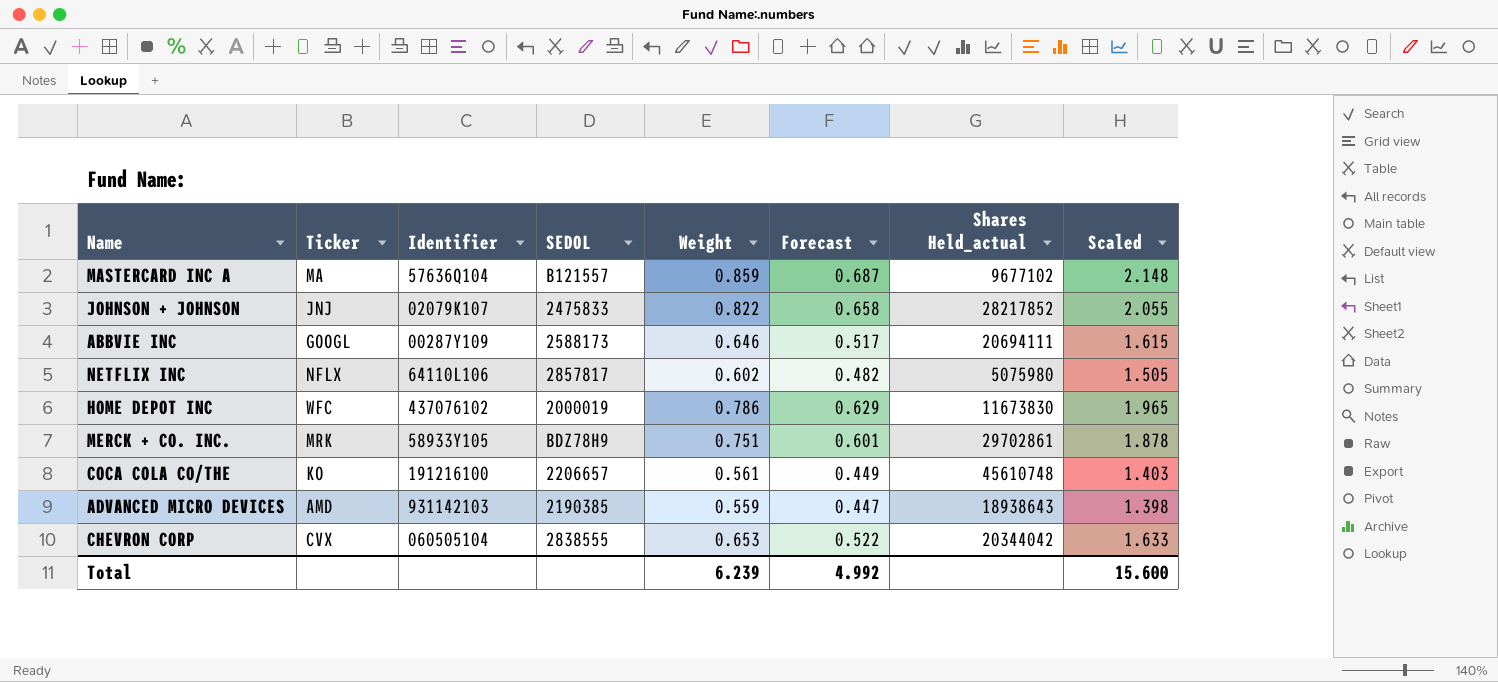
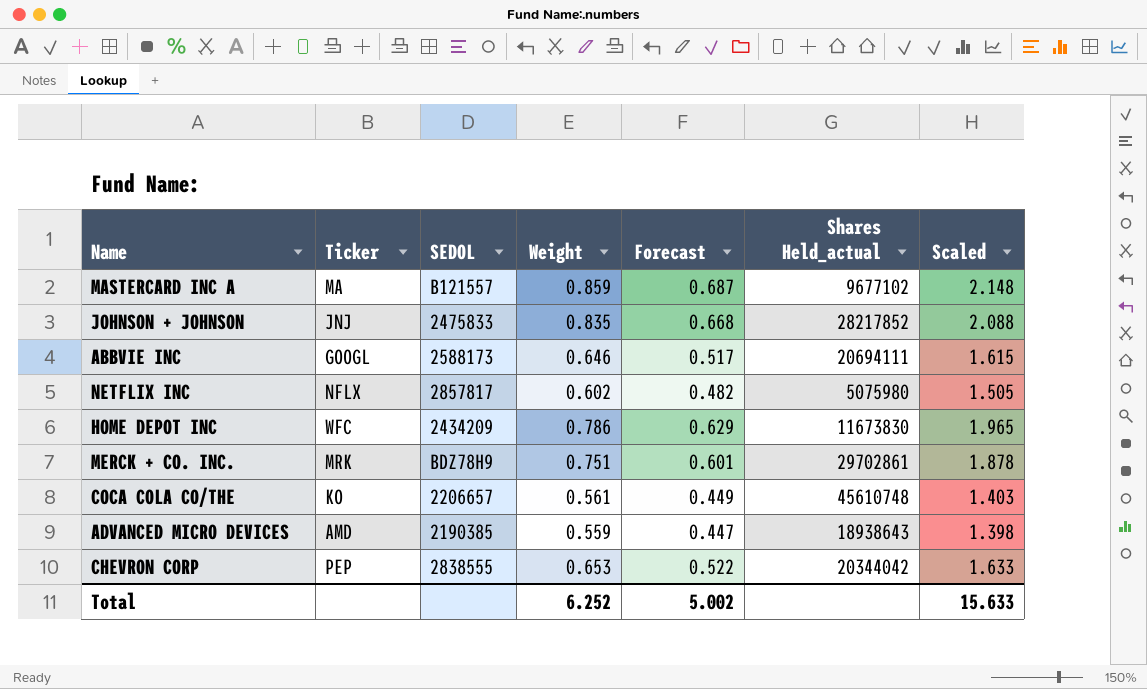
column Identifier | position: 3 -> none
JOHNSON + JOHNSON | Weight: 0.822 -> 0.835
JOHNSON + JOHNSON | Forecast: 0.658 -> 0.668
JOHNSON + JOHNSON | Scaled: 2.055 -> 2.088
HOME DEPOT INC | SEDOL: 2000019 -> 2434209
CHEVRON CORP | Ticker: CVX -> PEP
Total | Weight: 6.239 -> 6.252
Total | Forecast: 4.992 -> 5.002
Total | Scaled: 15.600 -> 15.633

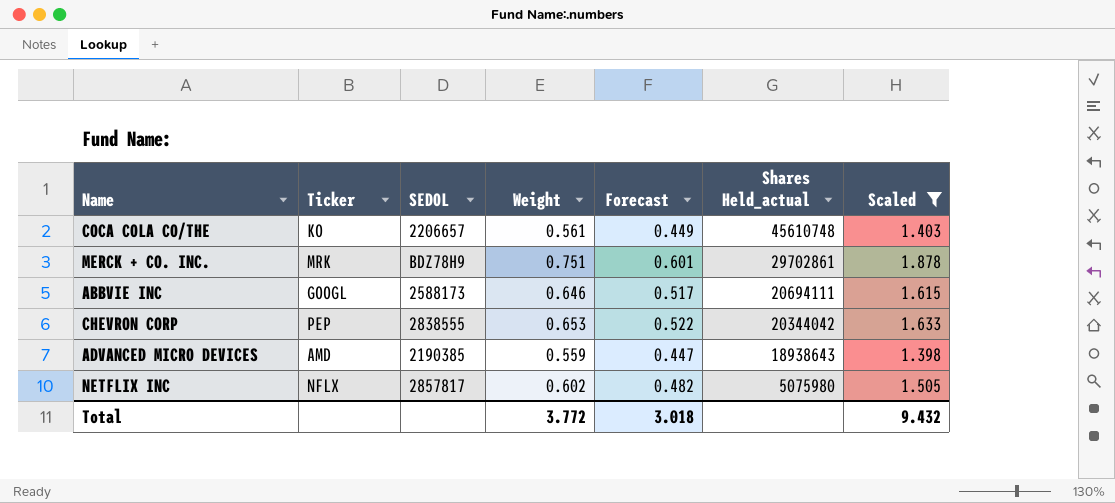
filter: none -> Scaled <= 1.878
row order: none -> Shares Held_actual descending
Total | Weight: 6.252 -> 3.772
Total | Forecast: 5.002 -> 3.018
Total | Scaled: 15.633 -> 9.432

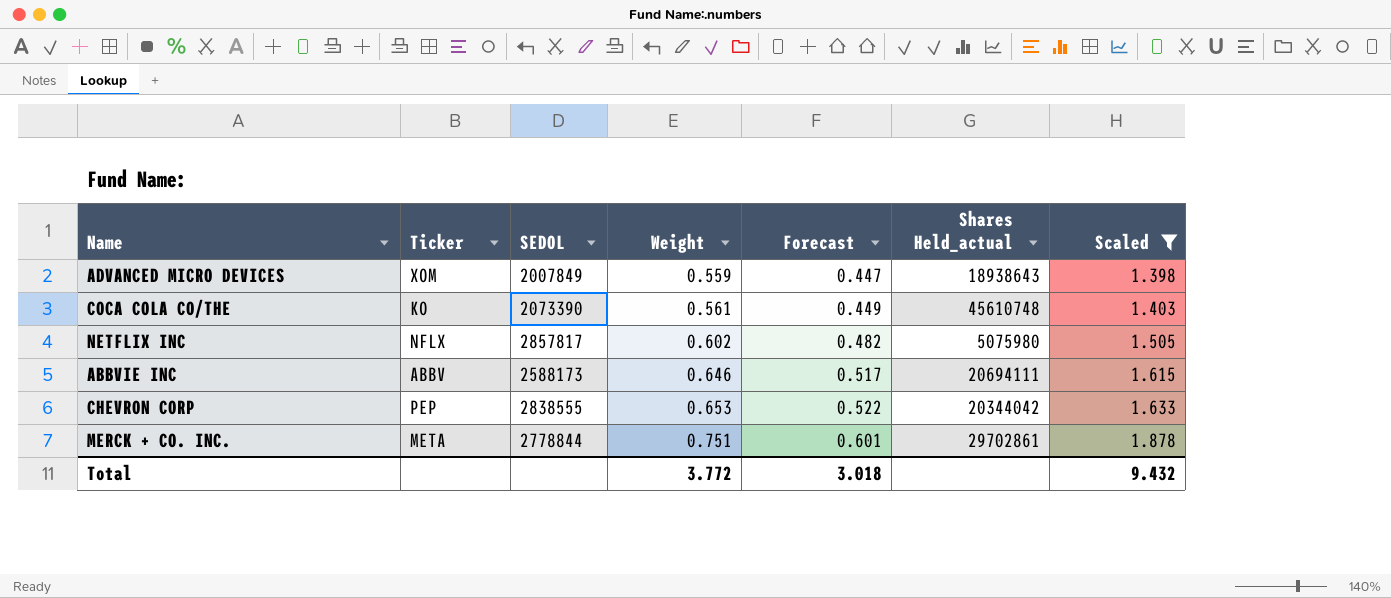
row order: Shares Held_actual descending -> Weight ascending
ADVANCED MICRO DEVICES | Ticker: AMD -> XOM
ADVANCED MICRO DEVICES | SEDOL: 2190385 -> 2007849
COCA COLA CO/THE | SEDOL: 2206657 -> 2073390
ABBVIE INC | Ticker: GOOGL -> ABBV
MERCK + CO. INC. | Ticker: MRK -> META
MERCK + CO. INC. | SEDOL: BDZ78H9 -> 2778844

